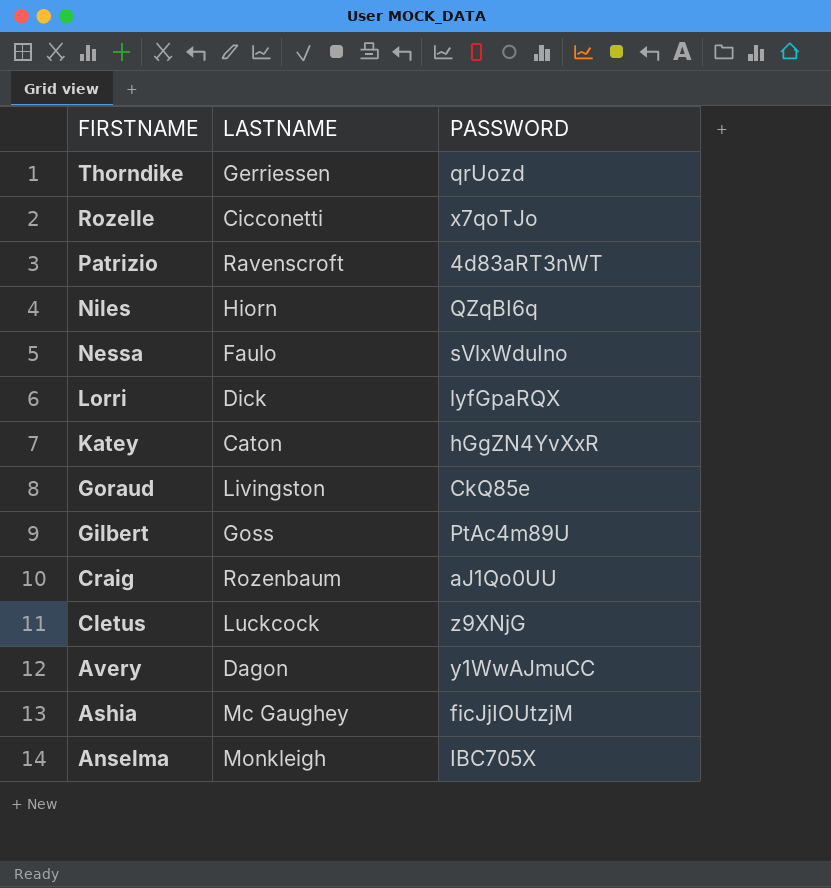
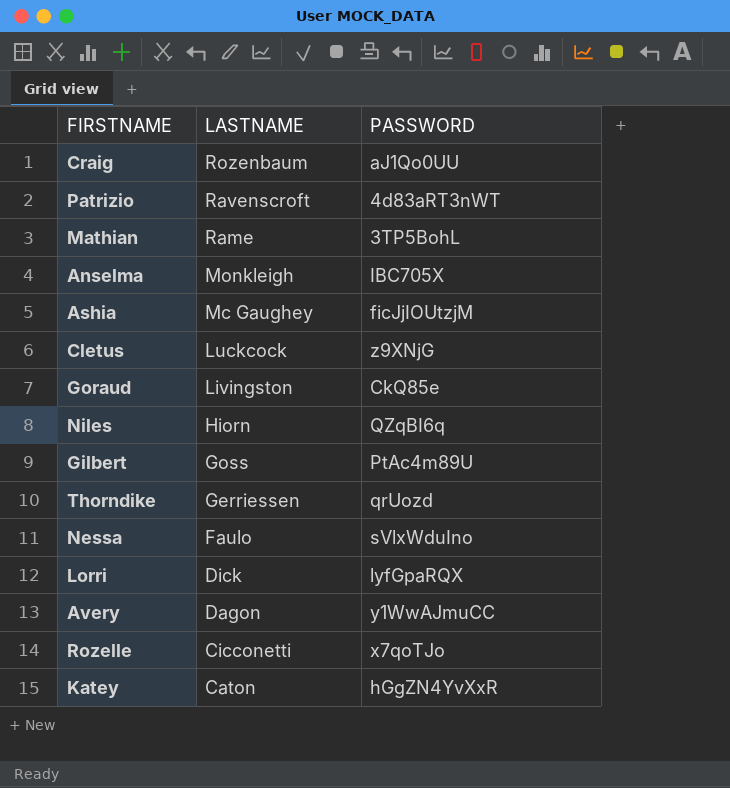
row order: FIRSTNAME descending -> LASTNAME descending
row Mathian: none -> Rame | 3TP5BohL

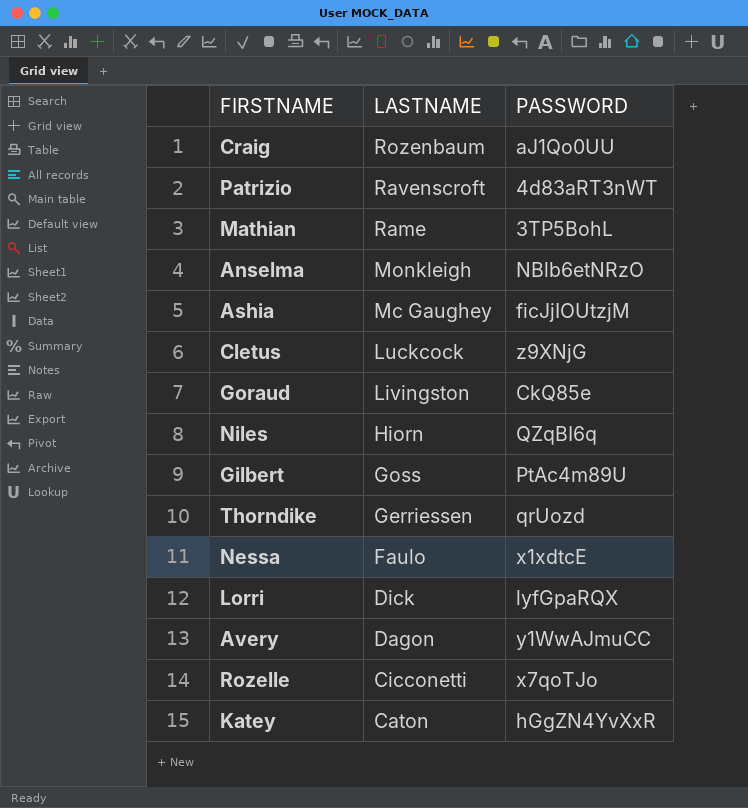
Anselma | PASSWORD: IBC705X -> NBlb6etNRzO
Nessa | PASSWORD: sVlxWduIno -> x1xdtcE

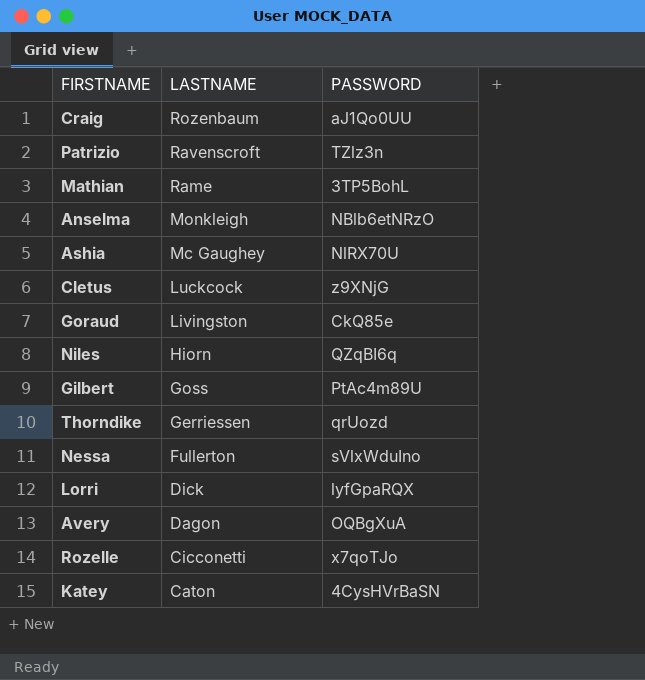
Patrizio | PASSWORD: 4d83aRT3nWT -> TZlz3n
Ashia | PASSWORD: ficJjIOUtzjM -> NlRX70U
Nessa | LASTNAME: Faulo -> Fullerton
Nessa | PASSWORD: x1xdtcE -> sVlxWduIno
Avery | PASSWORD: y1WwAJmuCC -> OQBgXuA
Katey | PASSWORD: hGgZN4YvXxR -> 4CysHVrBaSN

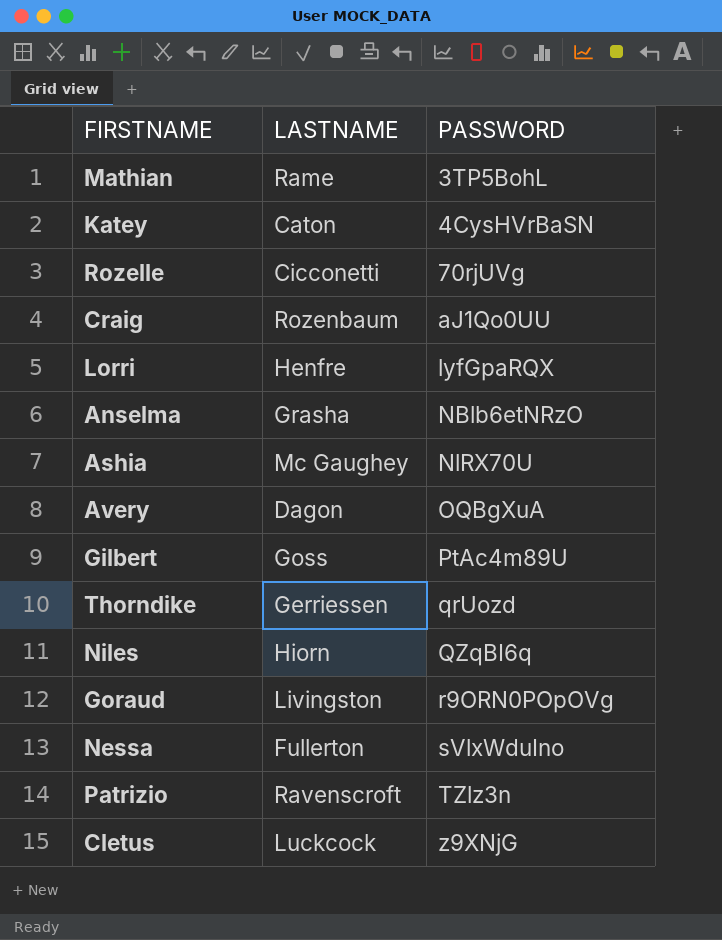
row order: LASTNAME descending -> PASSWORD ascending
Rozelle | PASSWORD: x7qoTJo -> 70rjUVg
Lorri | LASTNAME: Dick -> Henfre
Anselma | LASTNAME: Monkleigh -> Grasha
Goraud | PASSWORD: CkQ85e -> r9ORN0POpOVg

